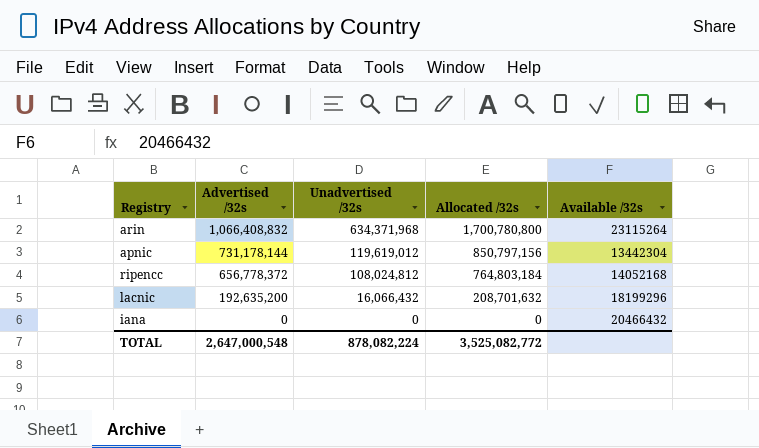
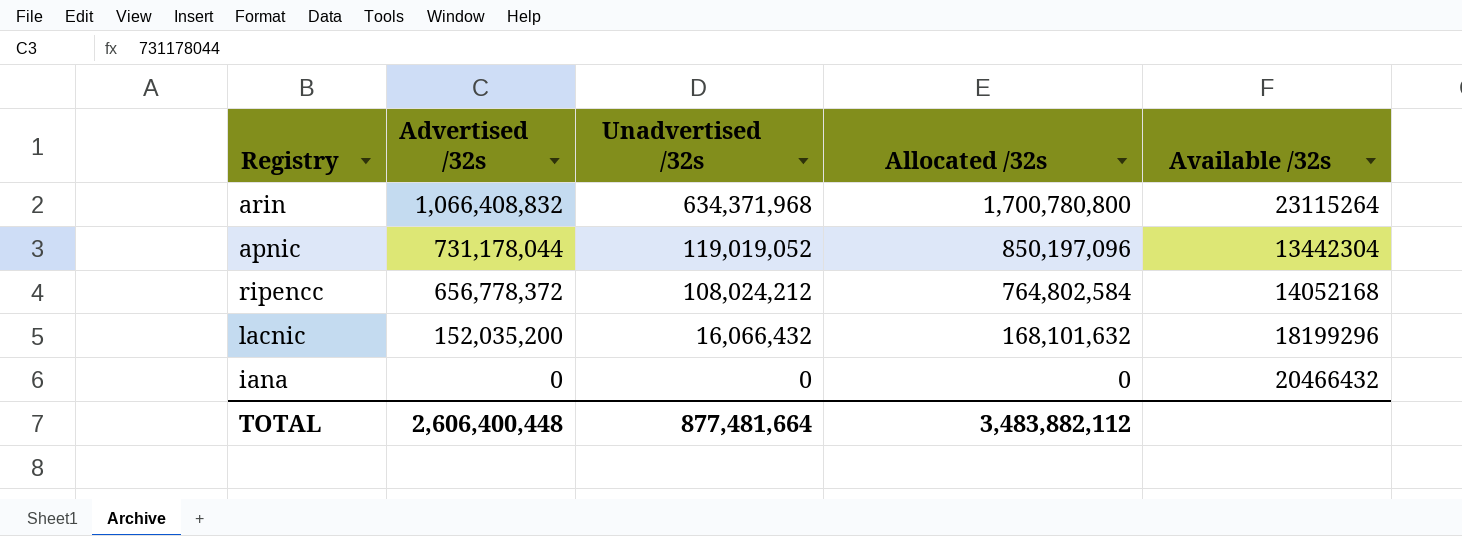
apnic | Advertised /32s: 731,178,144 -> 731,178,044
apnic | Unadvertised /32s: 119,619,012 -> 119,019,052
apnic | Allocated /32s: 850,797,156 -> 850,197,096
ripencc | Unadvertised /32s: 108,024,812 -> 108,024,212
ripencc | Allocated /32s: 764,803,184 -> 764,802,584
lacnic | Advertised /32s: 192,635,200 -> 152,035,200
lacnic | Allocated /32s: 208,701,632 -> 168,101,632
TOTAL | Advertised /32s: 2,647,000,548 -> 2,606,400,448
TOTAL | Unadvertised /32s: 878,082,224 -> 877,481,664
TOTAL | Allocated /32s: 3,525,082,772 -> 3,483,882,112

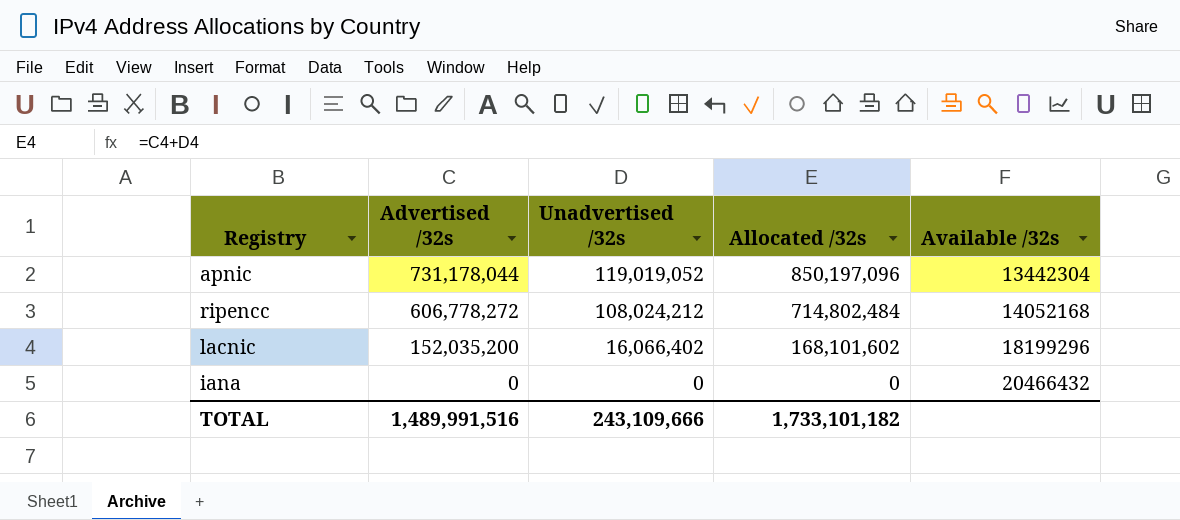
row arin: 1,066,408,832 | 634,371,968 | 1,700,780,800 | 23115264 -> none
ripencc | Advertised /32s: 656,778,372 -> 606,778,272
ripencc | Allocated /32s: 764,802,584 -> 714,802,484
lacnic | Unadvertised /32s: 16,066,432 -> 16,066,402
lacnic | Allocated /32s: 168,101,632 -> 168,101,602
TOTAL | Advertised /32s: 2,606,400,448 -> 1,489,991,516
TOTAL | Unadvertised /32s: 877,481,664 -> 243,109,666
TOTAL | Allocated /32s: 3,483,882,112 -> 1,733,101,182

